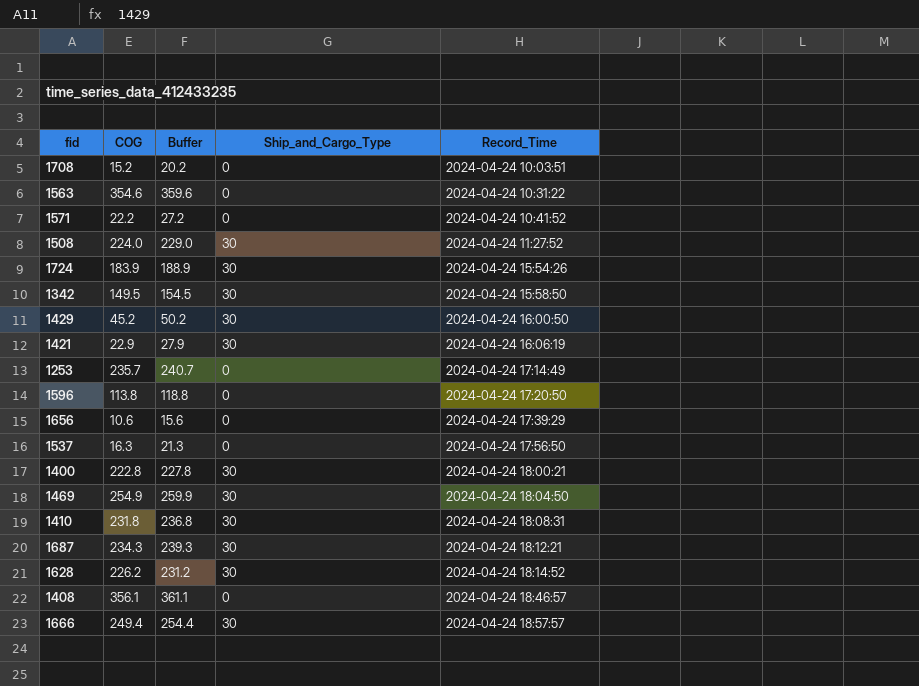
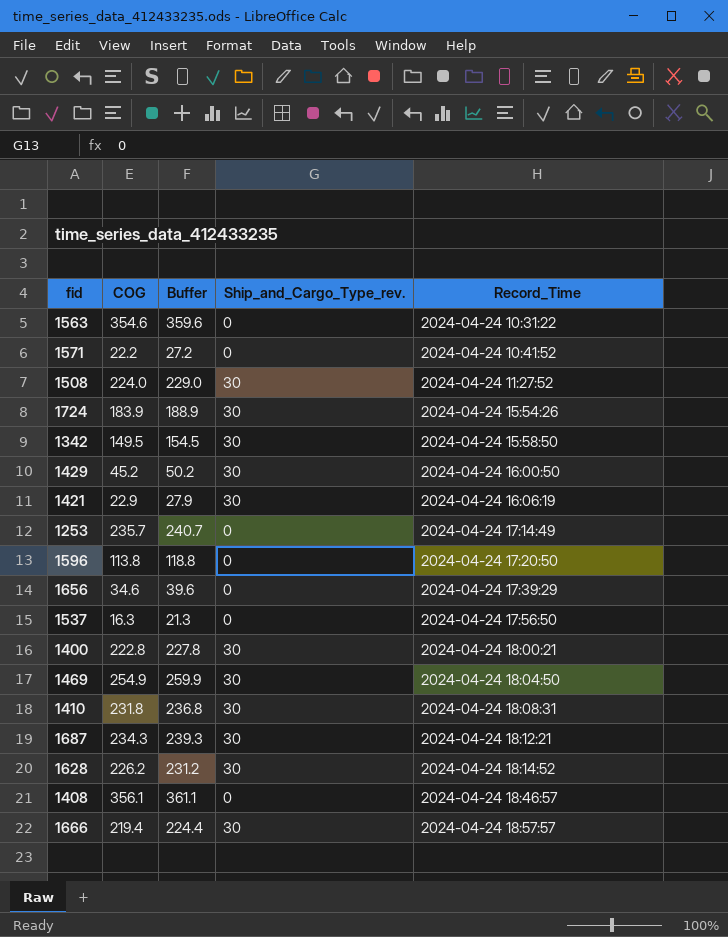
column name: Ship_and_Cargo_Type -> Ship_and_Cargo_Type_rev.
row 1708: 15.2 | 20.2 | 0 | 2024-04-24 10:03:51 -> none
1656 | COG: 10.6 -> 34.6
1656 | Buffer: 15.6 -> 39.6
1666 | COG: 249.4 -> 219.4
1666 | Buffer: 254.4 -> 224.4

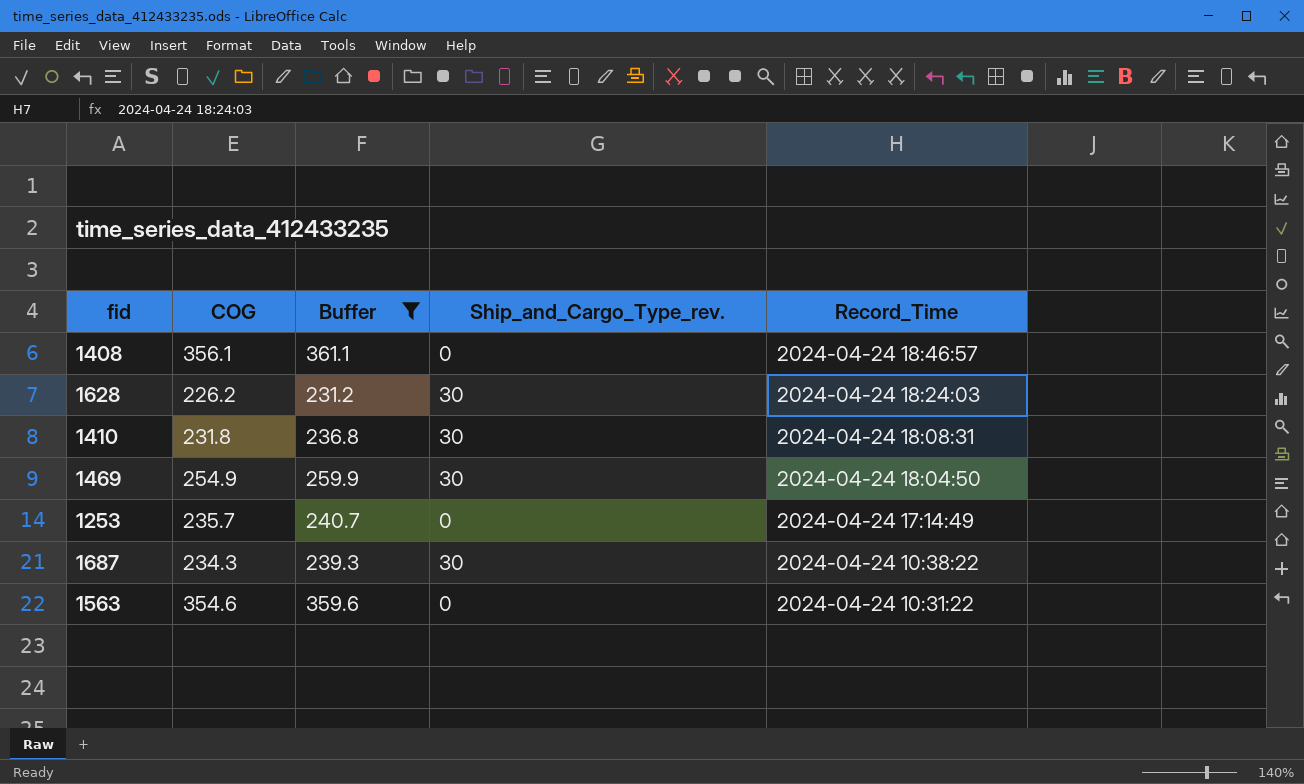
filter: none -> Buffer >= 231.2
row order: Record_Time ascending -> Record_Time descending
1628 | Record_Time: 2024-04-24 18:14:52 -> 2024-04-24 18:24:03
1687 | Record_Time: 2024-04-24 18:12:21 -> 2024-04-24 10:38:22

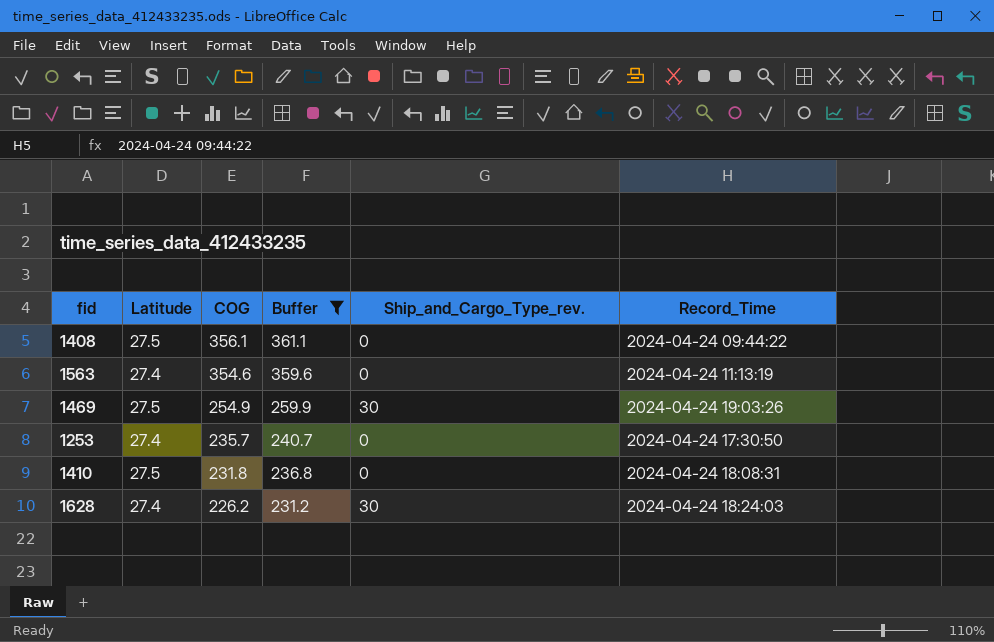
row order: Record_Time descending -> COG descending
column Latitude | position: none -> 2
row 1687: 234.3 | 239.3 | 30 | 2024-04-24 10:38:22 -> none
1408 | Record_Time: 2024-04-24 18:46:57 -> 2024-04-24 09:44:22
1563 | Record_Time: 2024-04-24 10:31:22 -> 2024-04-24 11:13:19
1469 | Record_Time: 2024-04-24 18:04:50 -> 2024-04-24 19:03:26
1253 | Record_Time: 2024-04-24 17:14:49 -> 2024-04-24 17:30:50
1410 | Ship_and_Cargo_Type_rev.: 30 -> 0

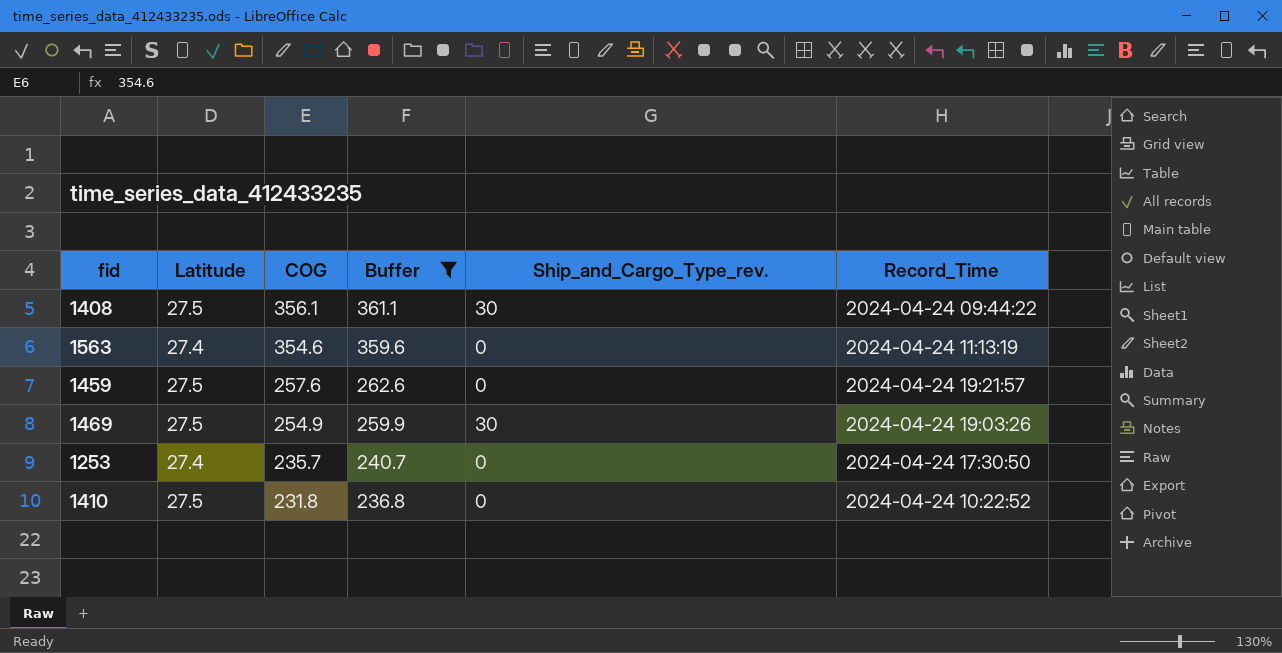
row 1628: 27.4 | 226.2 | 231.2 | 30 | 2024-04-24 18:24:03 -> none
1408 | Ship_and_Cargo_Type_rev.: 0 -> 30
row 1459: none -> 27.5 | 257.6 | 262.6 | 0 | 2024-04-24 19:21:57
1410 | Record_Time: 2024-04-24 18:08:31 -> 2024-04-24 10:22:52

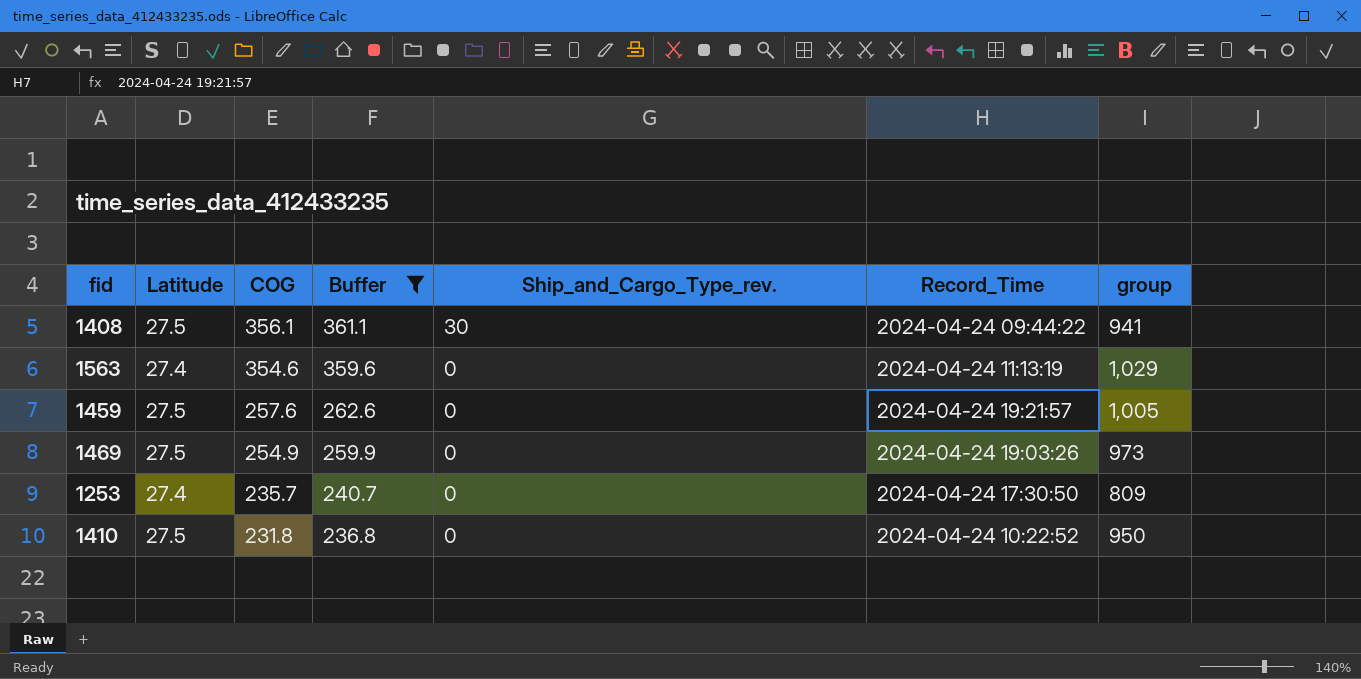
column group | position: none -> 7
1469 | Ship_and_Cargo_Type_rev.: 30 -> 0

